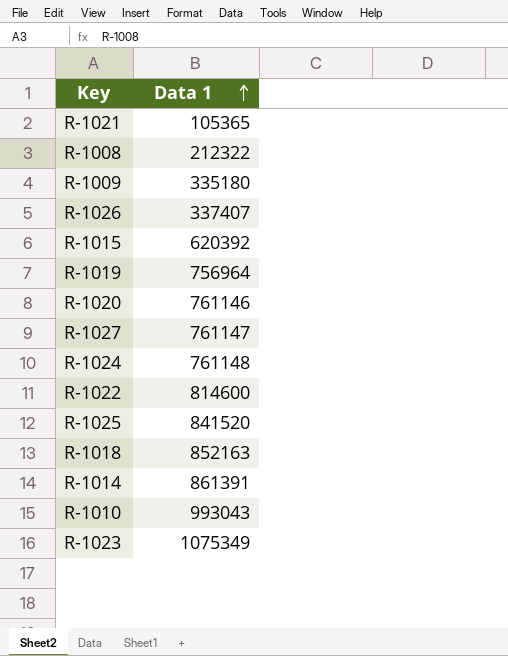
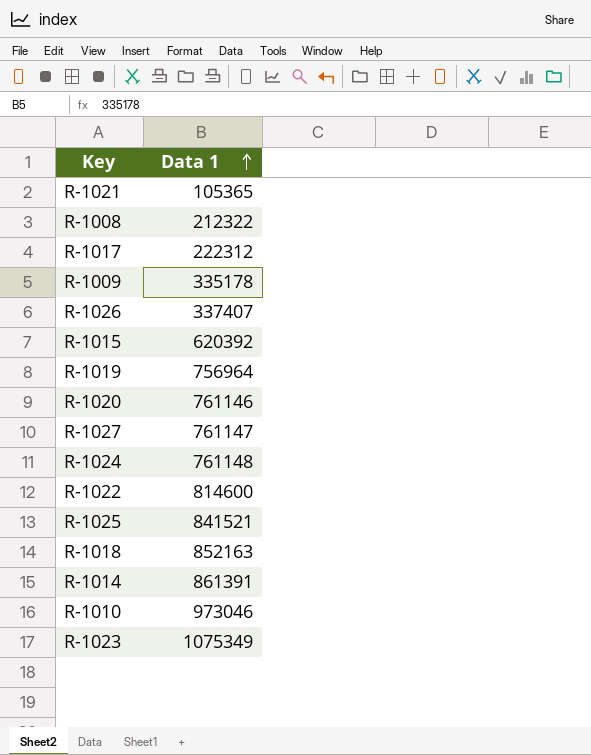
row R-1017: none -> 222312
R-1009 | Data 1: 335180 -> 335178
R-1025 | Data 1: 841520 -> 841521
R-1010 | Data 1: 993043 -> 973046

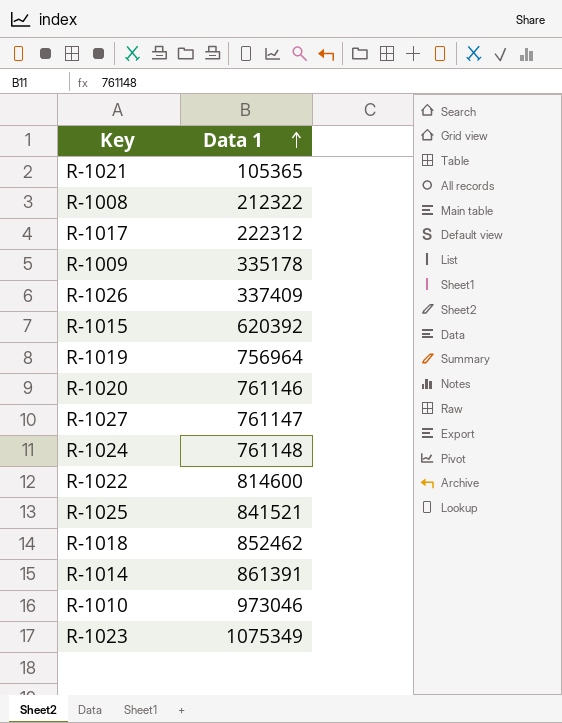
R-1026 | Data 1: 337407 -> 337409
R-1018 | Data 1: 852163 -> 852462

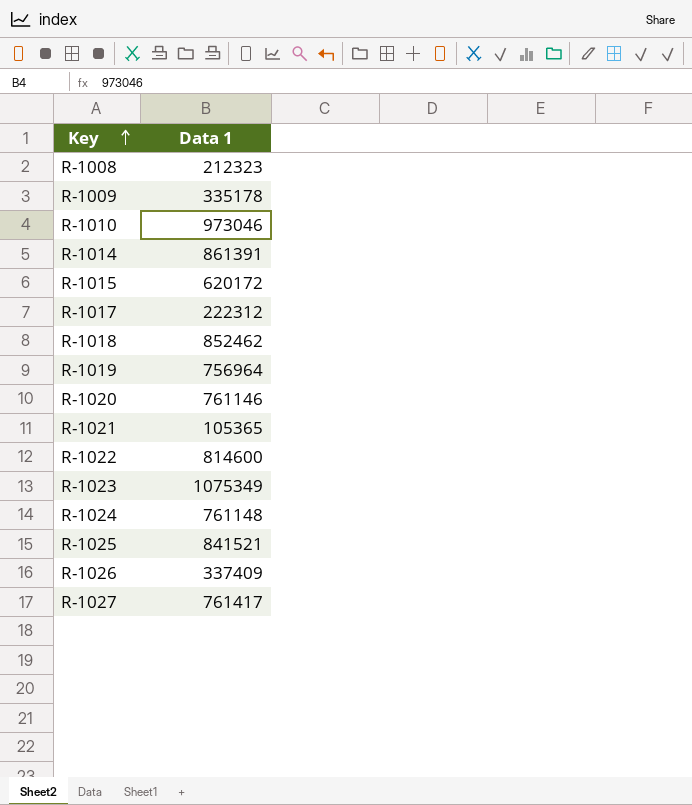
row order: Data 1 ascending -> Key ascending
R-1008 | Data 1: 212322 -> 212323
R-1015 | Data 1: 620392 -> 620172
R-1027 | Data 1: 761147 -> 761417

